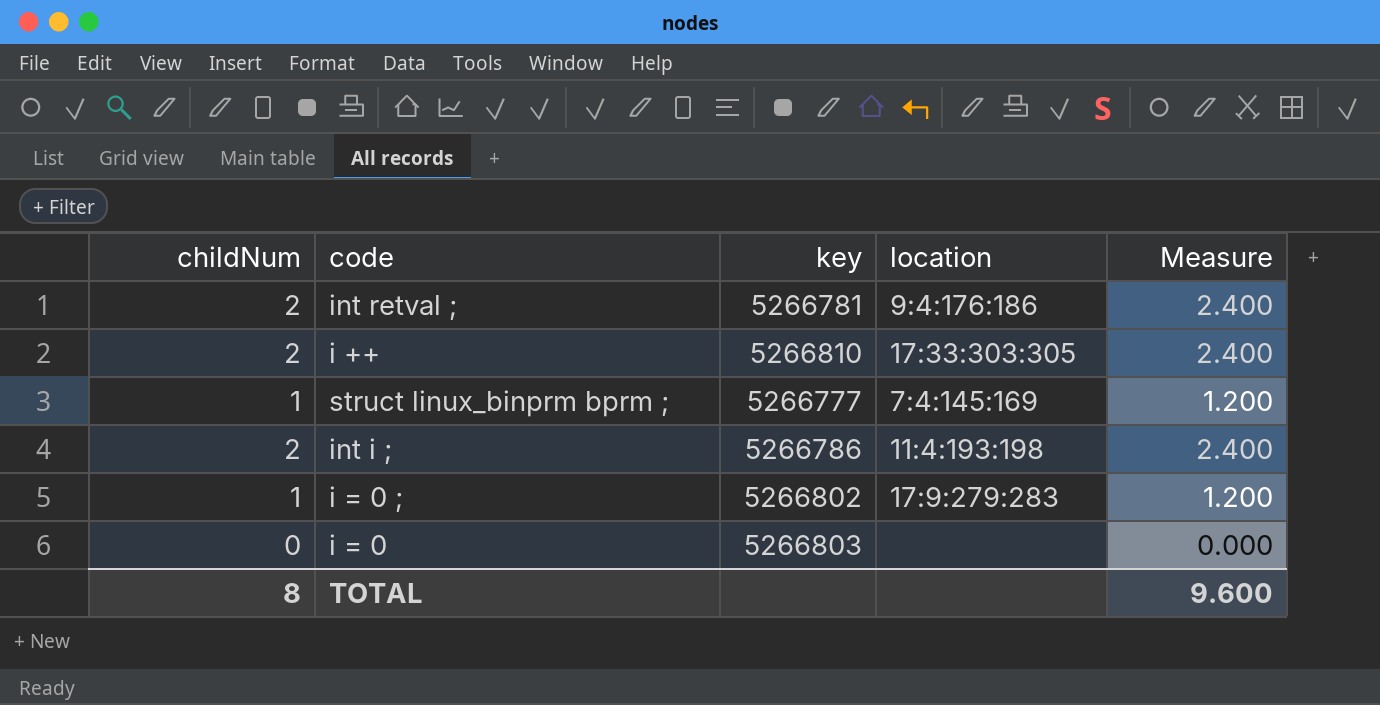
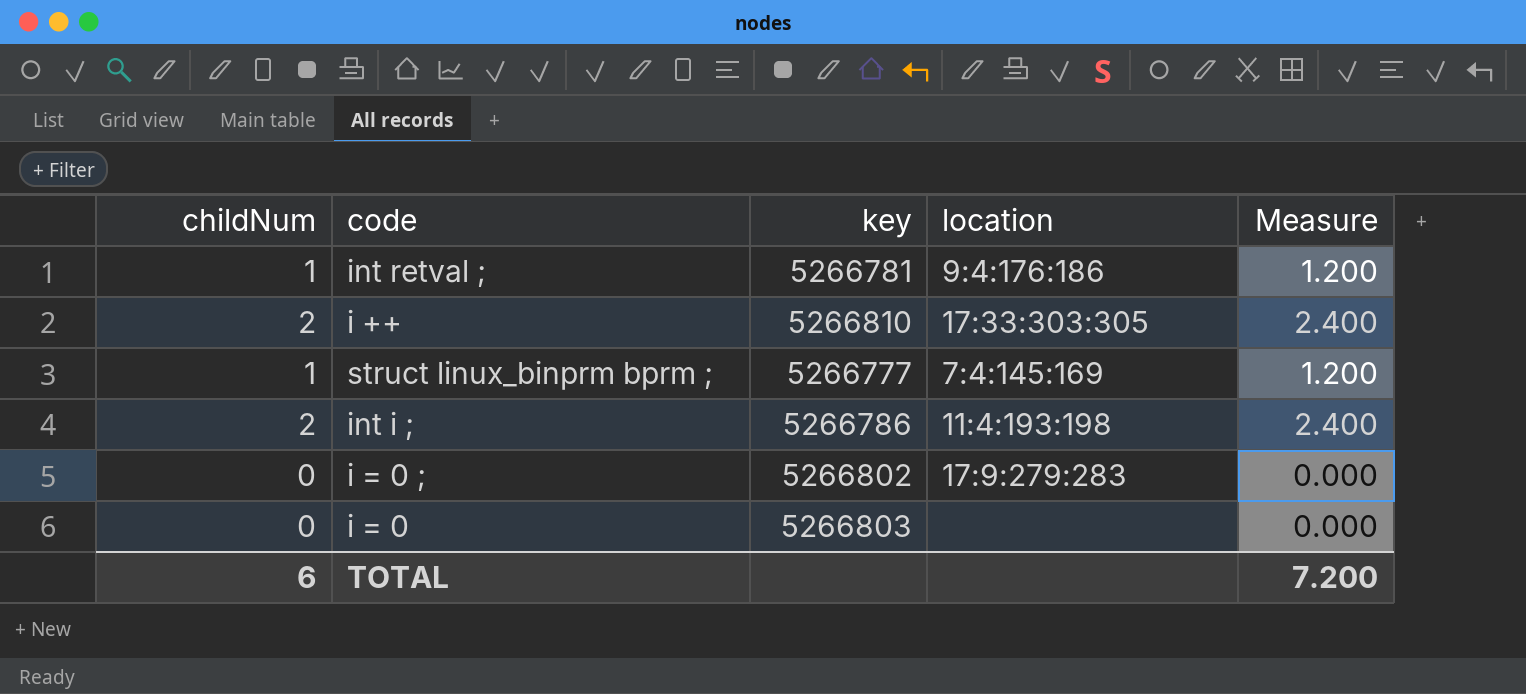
int retval ; | childNum: 2 -> 1
int retval ; | Measure: 2.400 -> 1.200
i = 0 ; | childNum: 1 -> 0
i = 0 ; | Measure: 1.200 -> 0.000
TOTAL | childNum: 8 -> 6
TOTAL | Measure: 9.600 -> 7.200

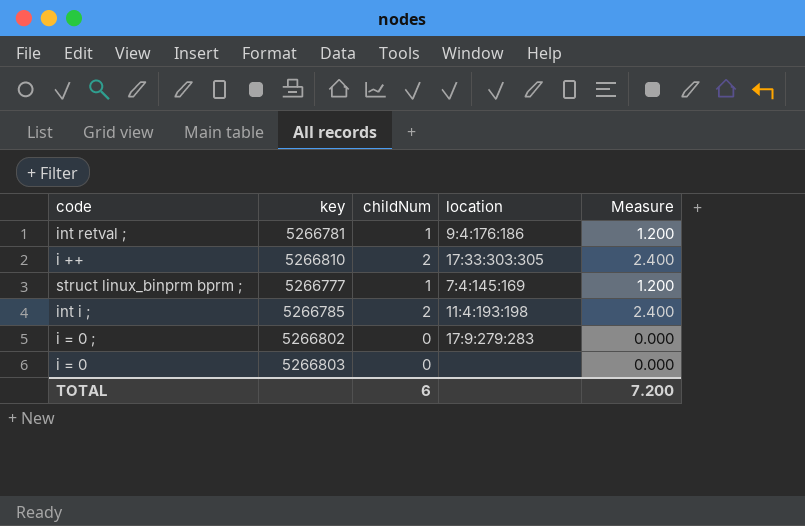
column childNum | position: 1 -> 3
int i ; | key: 5266786 -> 5266785

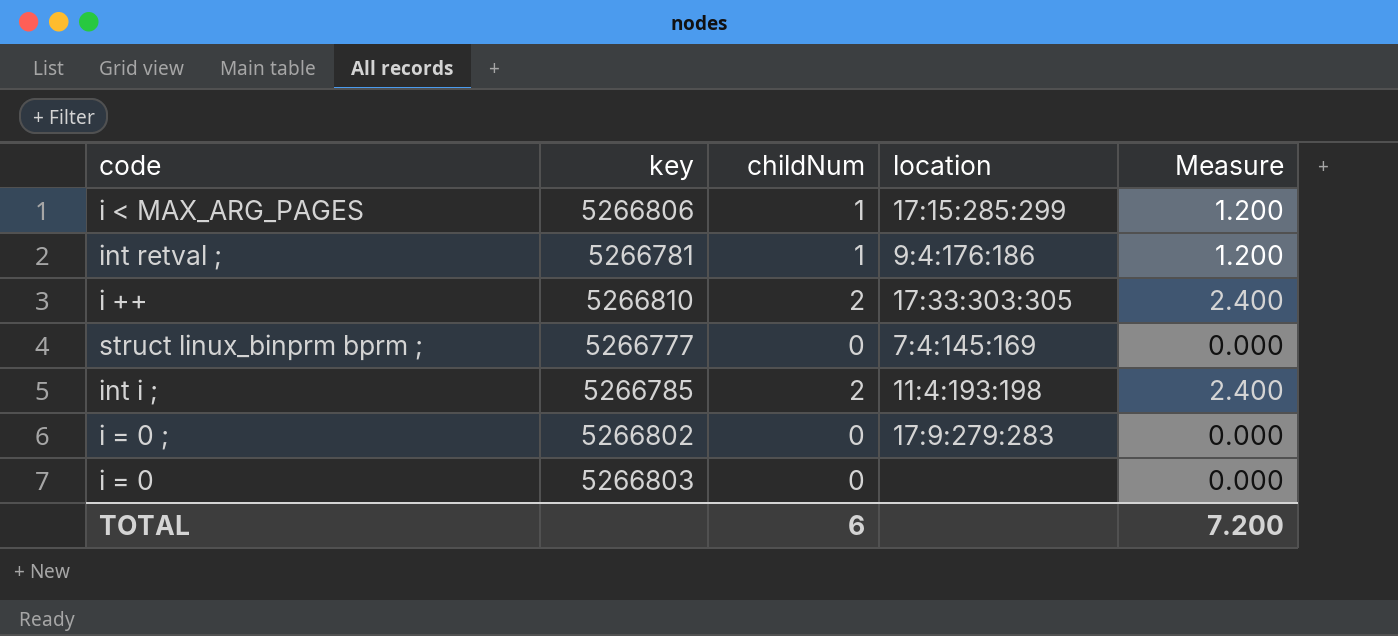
row i < MAX_ARG_PAGES: none -> 5266806 | 1 | 17:15:285:299 | 1.200
struct linux_binprm bprm ; | childNum: 1 -> 0
struct linux_binprm bprm ; | Measure: 1.200 -> 0.000

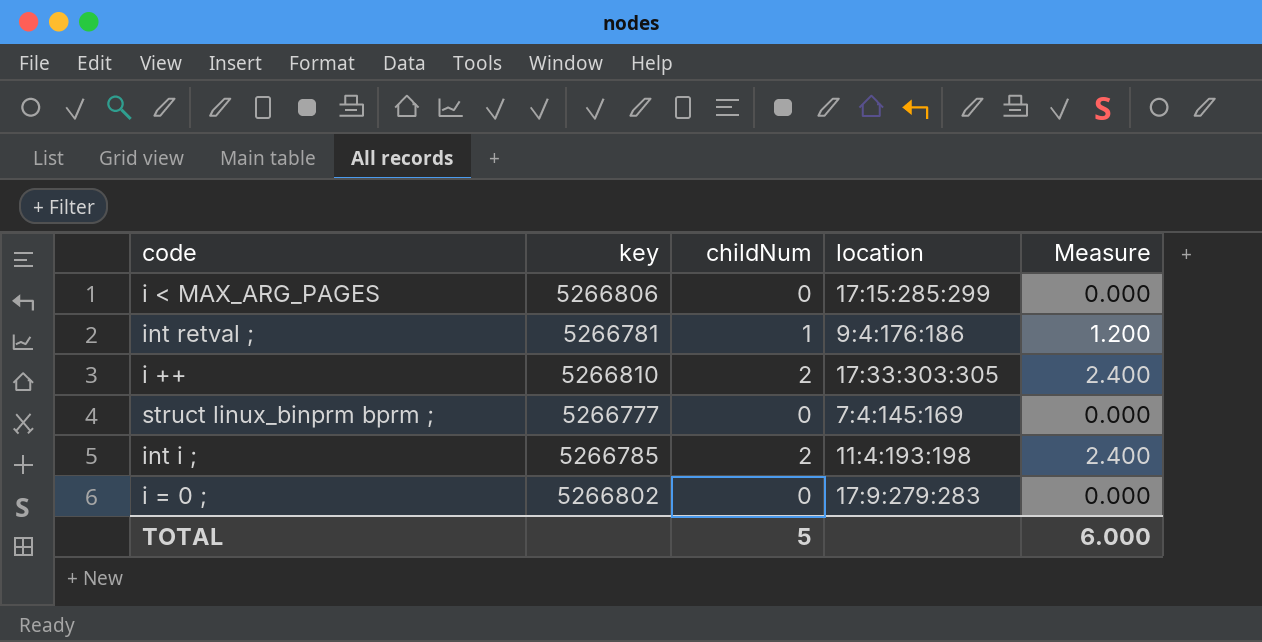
row i = 0: 5266803 | 0 | none | 0.000 -> none
i < MAX_ARG_PAGES | childNum: 1 -> 0
i < MAX_ARG_PAGES | Measure: 1.200 -> 0.000
TOTAL | childNum: 6 -> 5
TOTAL | Measure: 7.200 -> 6.000

